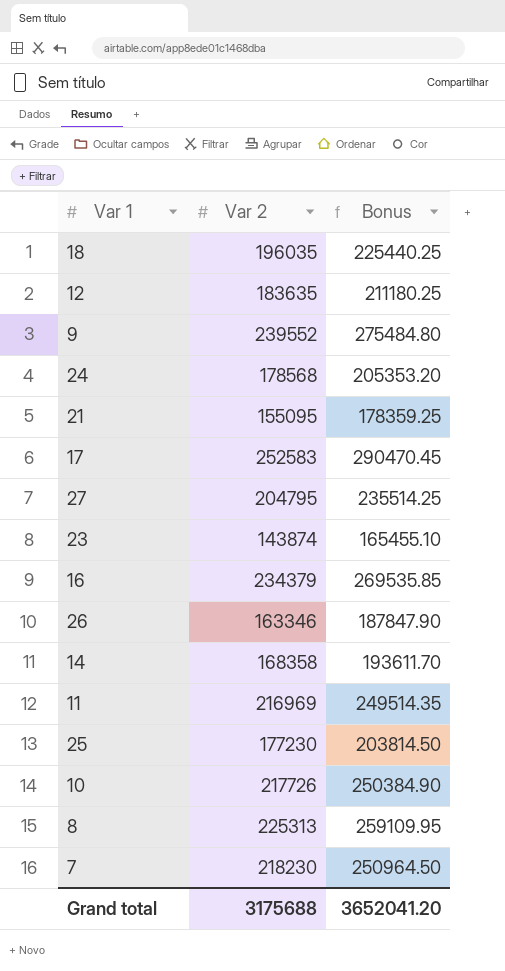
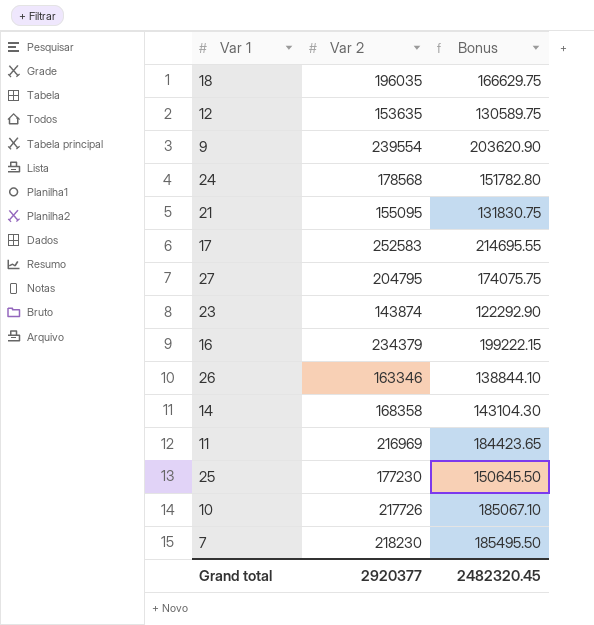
column Bonus | formula: [Var 2] * 1.15 -> [Var 2] * 0.85
row 8: 225313 | 259109.95 -> none
12 | Var 2: 183635 -> 153635
9 | Var 2: 239552 -> 239554
Grand total | Var 2: 3175688 -> 2920377
Grand total | Bonus: 3652041.20 -> 2482320.45

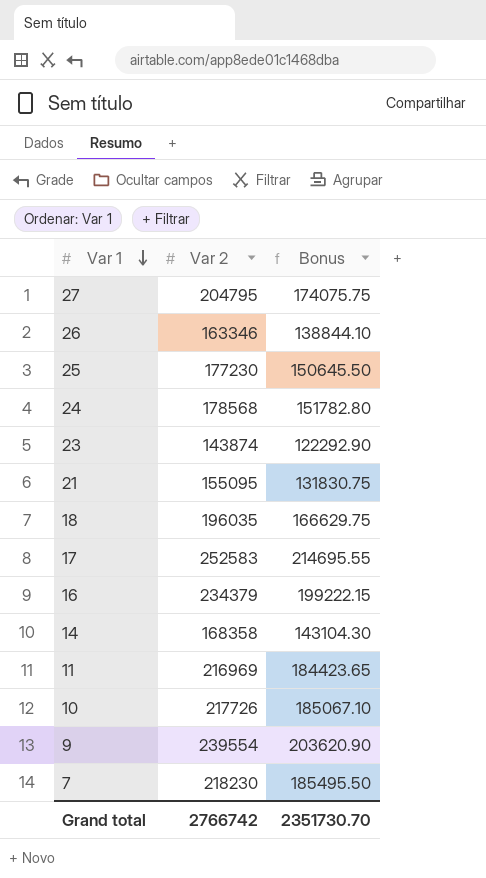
row order: none -> Var 1 descending
row 12: 153635 | 130589.75 -> none
Grand total | Var 2: 2920377 -> 2766742
Grand total | Bonus: 2482320.45 -> 2351730.70

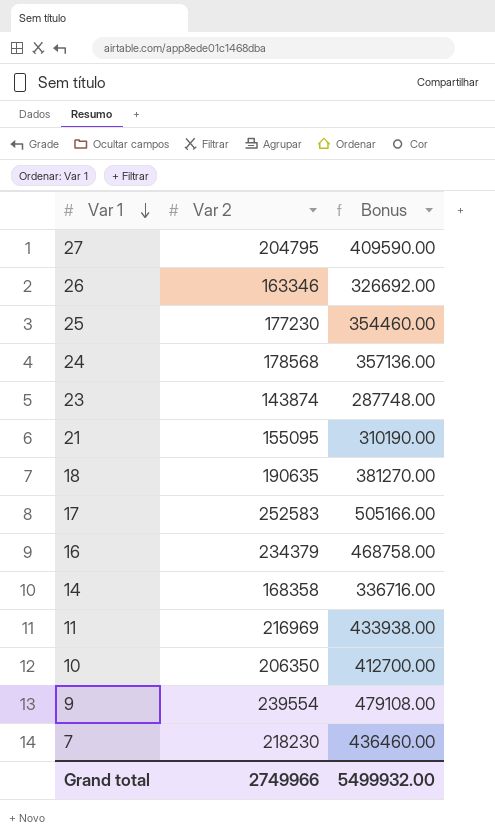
column Bonus | formula: [Var 2] * 0.85 -> [Var 2] * 2
18 | Var 2: 196035 -> 190635
10 | Var 2: 217726 -> 206350
Grand total | Var 2: 2766742 -> 2749966
Grand total | Bonus: 2351730.70 -> 5499932.00

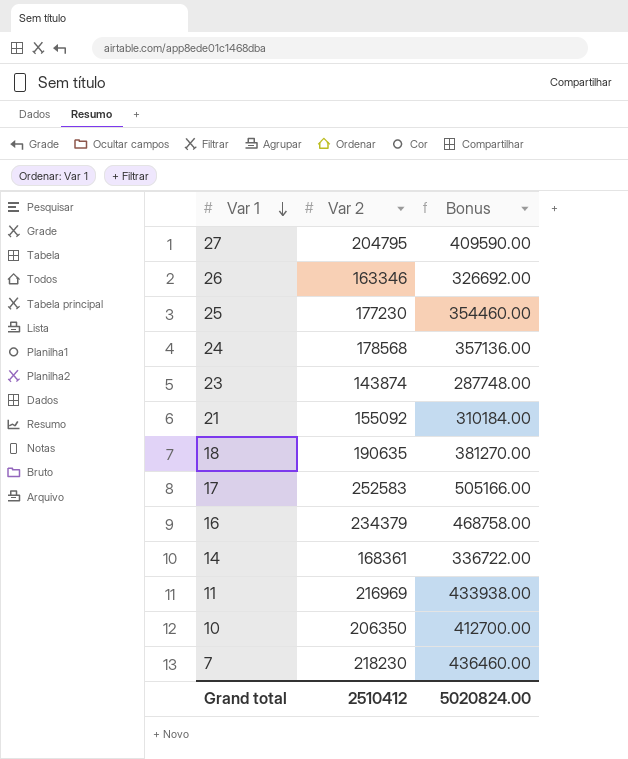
row 9: 239554 | 479108.00 -> none
21 | Var 2: 155095 -> 155092
21 | Bonus: 310190.00 -> 310184.00
14 | Var 2: 168358 -> 168361
14 | Bonus: 336716.00 -> 336722.00
Grand total | Var 2: 2749966 -> 2510412
Grand total | Bonus: 5499932.00 -> 5020824.00

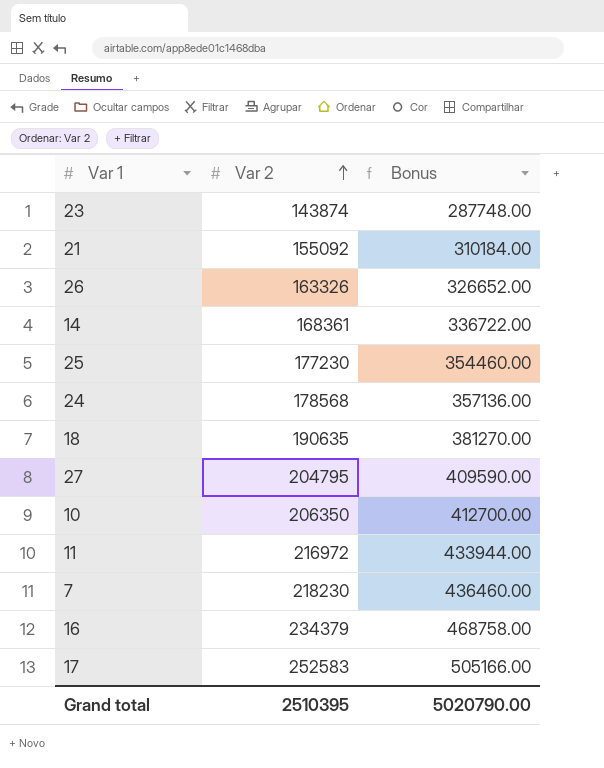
row order: Var 1 descending -> Var 2 ascending
26 | Var 2: 163346 -> 163326
26 | Bonus: 326692.00 -> 326652.00
11 | Var 2: 216969 -> 216972
11 | Bonus: 433938.00 -> 433944.00
Grand total | Var 2: 2510412 -> 2510395
Grand total | Bonus: 5020824.00 -> 5020790.00

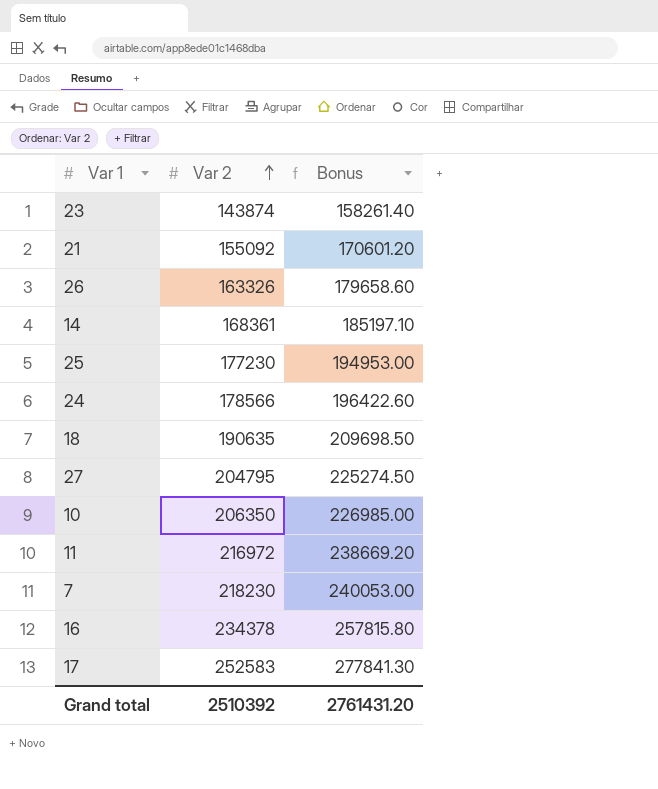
column Bonus | formula: [Var 2] * 2 -> [Var 2] * 1.1
24 | Var 2: 178568 -> 178566
16 | Var 2: 234379 -> 234378
Grand total | Var 2: 2510395 -> 2510392
Grand total | Bonus: 5020790.00 -> 2761431.20

